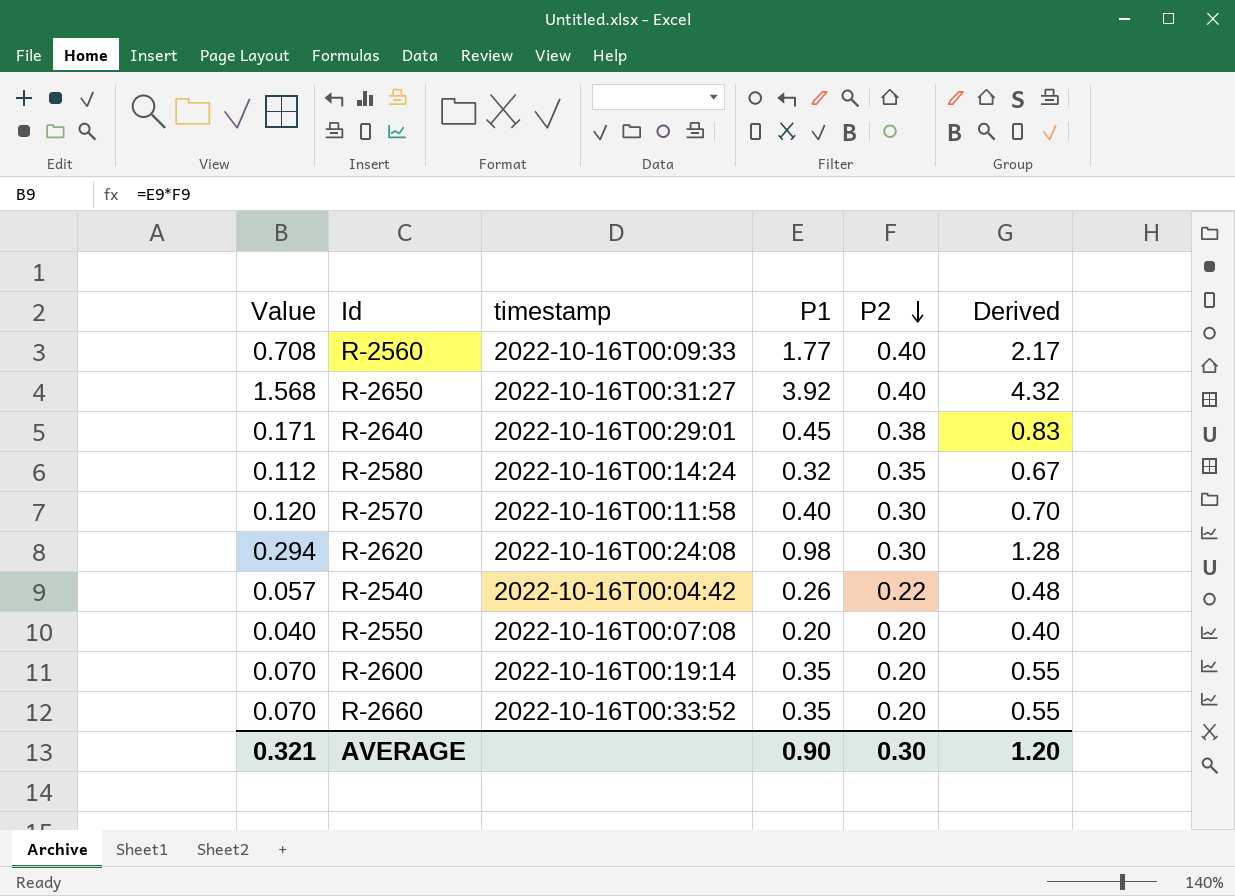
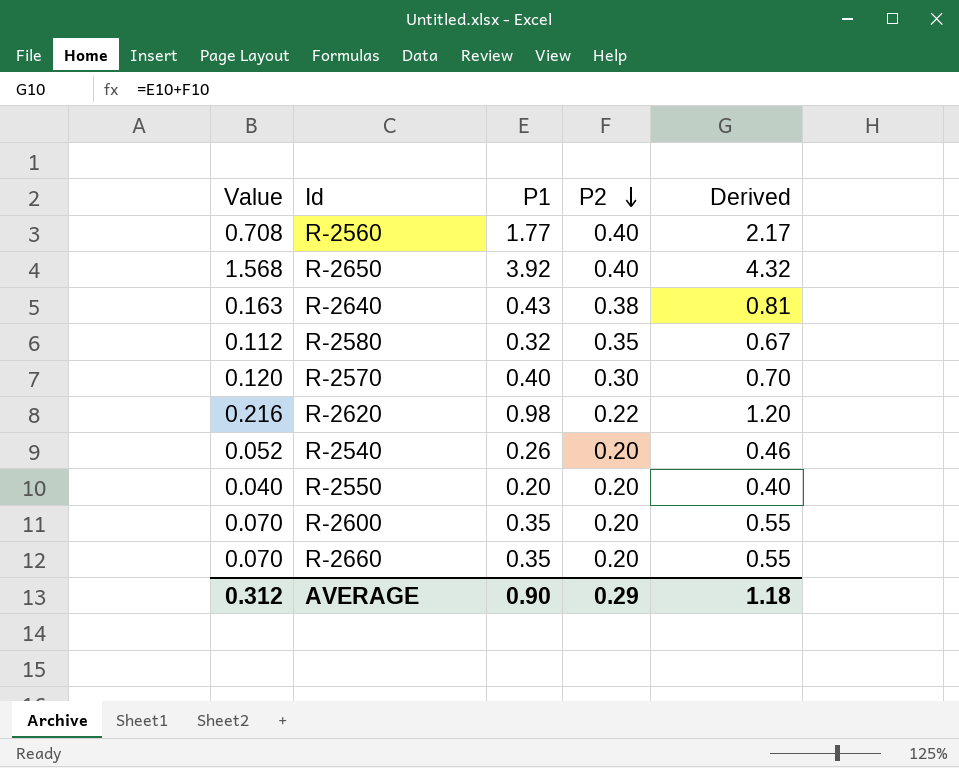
column timestamp | position: 3 -> none
R-2640 | Value: 0.171 -> 0.163
R-2640 | P1: 0.45 -> 0.43
R-2640 | Derived: 0.83 -> 0.81
R-2620 | Value: 0.294 -> 0.216
R-2620 | P2: 0.30 -> 0.22
R-2620 | Derived: 1.28 -> 1.20
R-2540 | Value: 0.057 -> 0.052
R-2540 | P2: 0.22 -> 0.20
R-2540 | Derived: 0.48 -> 0.46
AVERAGE | Value: 0.321 -> 0.312
AVERAGE | P2: 0.30 -> 0.29
AVERAGE | Derived: 1.20 -> 1.18

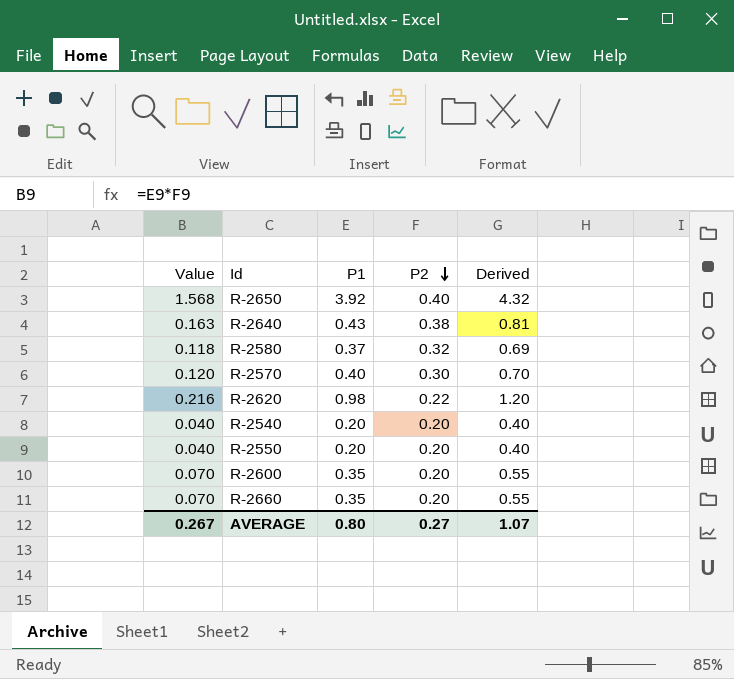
row R-2560: 0.708 | 1.77 | 0.40 | 2.17 -> none
R-2580 | Value: 0.112 -> 0.118
R-2580 | P1: 0.32 -> 0.37
R-2580 | P2: 0.35 -> 0.32
R-2580 | Derived: 0.67 -> 0.69
R-2540 | Value: 0.052 -> 0.040
R-2540 | P1: 0.26 -> 0.20
R-2540 | Derived: 0.46 -> 0.40
AVERAGE | Value: 0.312 -> 0.267
AVERAGE | P1: 0.90 -> 0.80
AVERAGE | P2: 0.29 -> 0.27
AVERAGE | Derived: 1.18 -> 1.07

